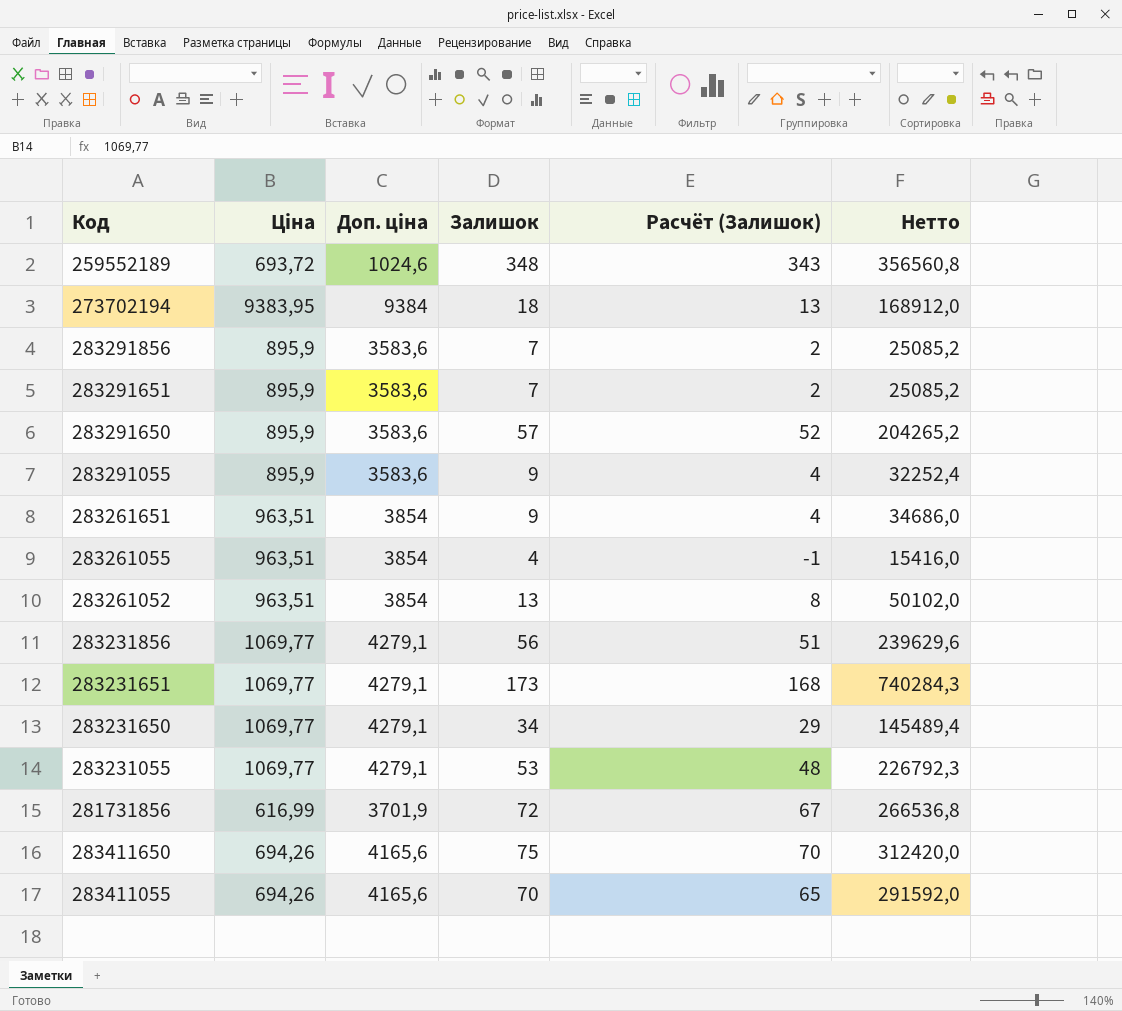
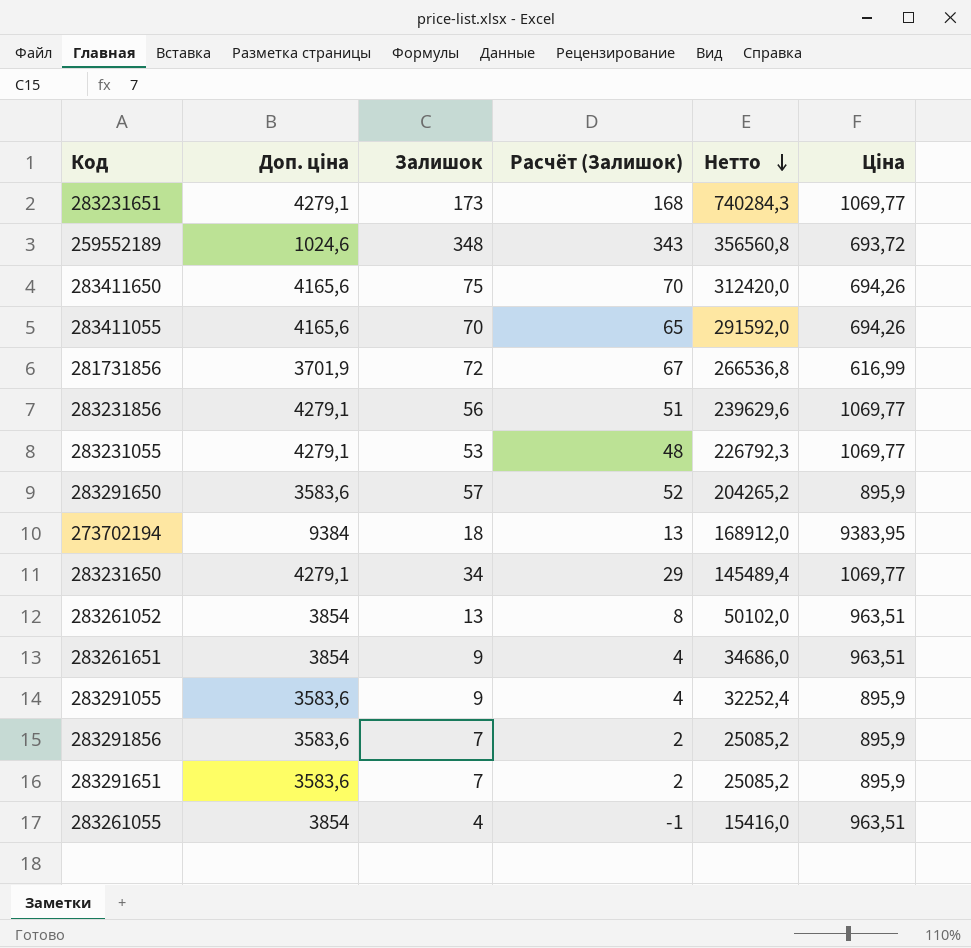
row order: none -> Нетто descending
column Ціна | position: 2 -> 6

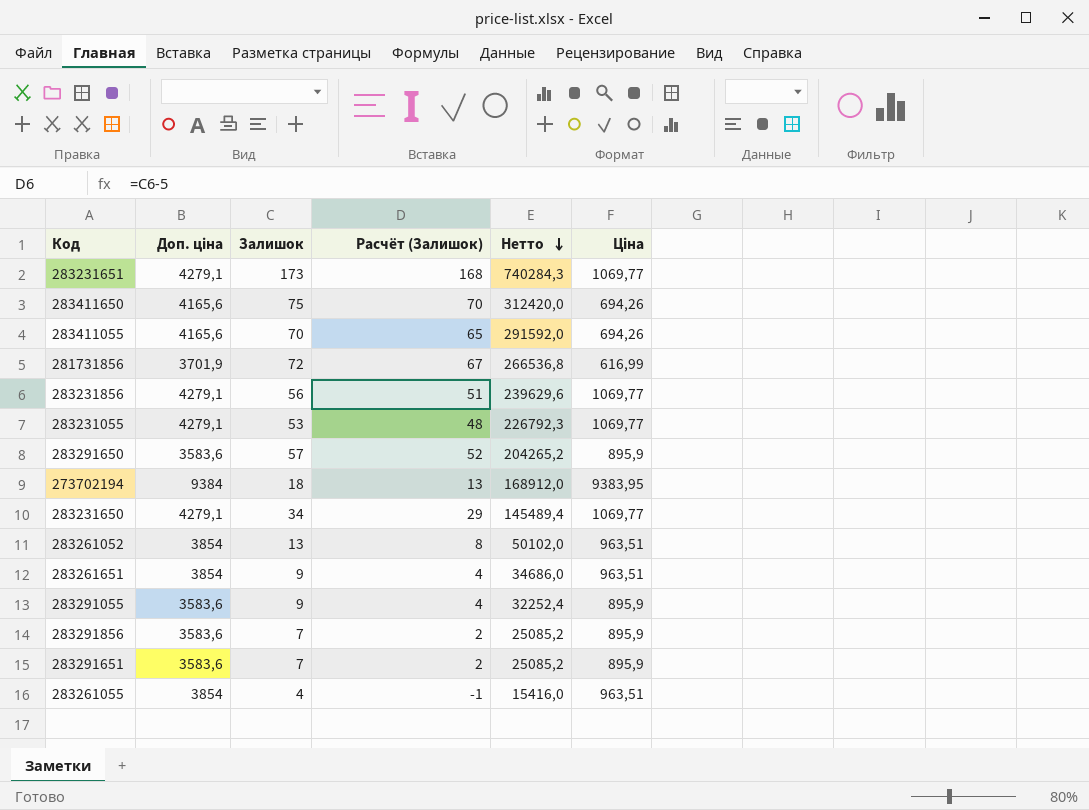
row 259552189: 1024,6 | 348 | 343 | 356560,8 | 693,72 -> none

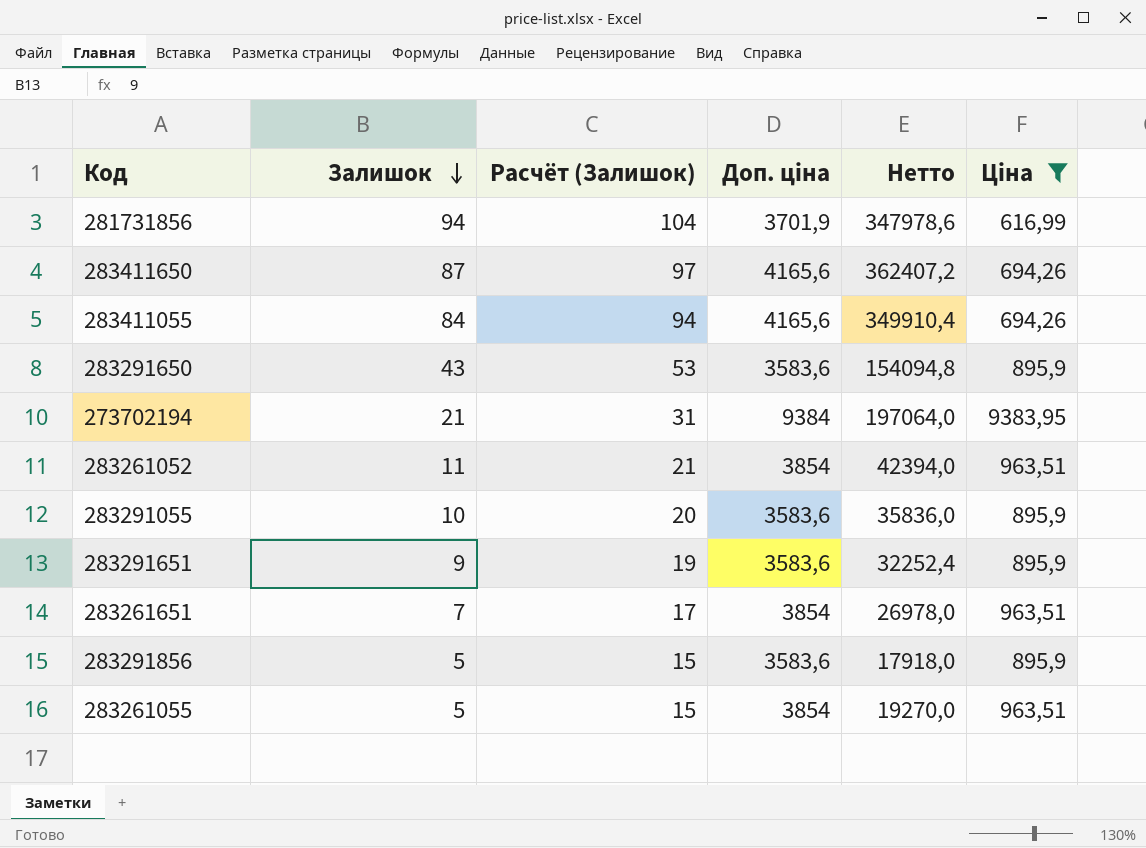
filter: none -> Ціна != 1069,77
row order: Нетто descending -> Залишок descending
column Расчёт (Залишок) | formula: [Залишок] - 5 -> [Залишок] + 10
column Доп. ціна | position: 2 -> 4
281731856 | Залишок: 72 -> 94
281731856 | Нетто: 266536,8 -> 347978,6
283411650 | Залишок: 75 -> 87
283411650 | Нетто: 312420,0 -> 362407,2
283411055 | Залишок: 70 -> 84
283411055 | Нетто: 291592,0 -> 349910,4
283291650 | Залишок: 57 -> 43
283291650 | Нетто: 204265,2 -> 154094,8
273702194 | Залишок: 18 -> 21
273702194 | Нетто: 168912,0 -> 197064,0
283261052 | Залишок: 13 -> 11
283261052 | Нетто: 50102,0 -> 42394,0
283291055 | Залишок: 9 -> 10
283291055 | Нетто: 32252,4 -> 35836,0
283291651 | Залишок: 7 -> 9
283291651 | Нетто: 25085,2 -> 32252,4
283261651 | Залишок: 9 -> 7
283261651 | Нетто: 34686,0 -> 26978,0
283291856 | Залишок: 7 -> 5
283291856 | Нетто: 25085,2 -> 17918,0
283261055 | Залишок: 4 -> 5
283261055 | Нетто: 15416,0 -> 19270,0

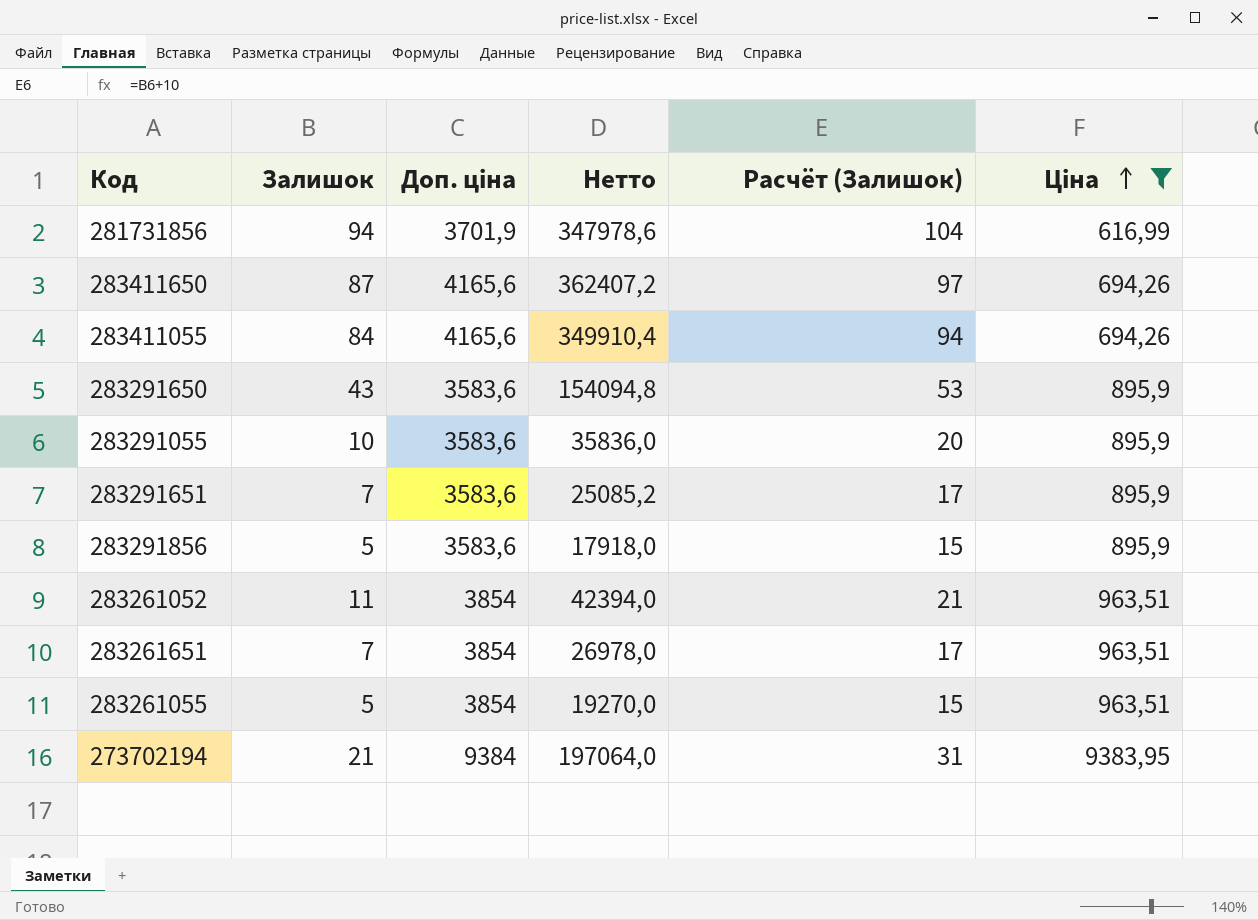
row order: Залишок descending -> Ціна ascending
column Расчёт (Залишок) | position: 3 -> 5
283291651 | Залишок: 9 -> 7
283291651 | Нетто: 32252,4 -> 25085,2
283291651 | Расчёт (Залишок): 19 -> 17

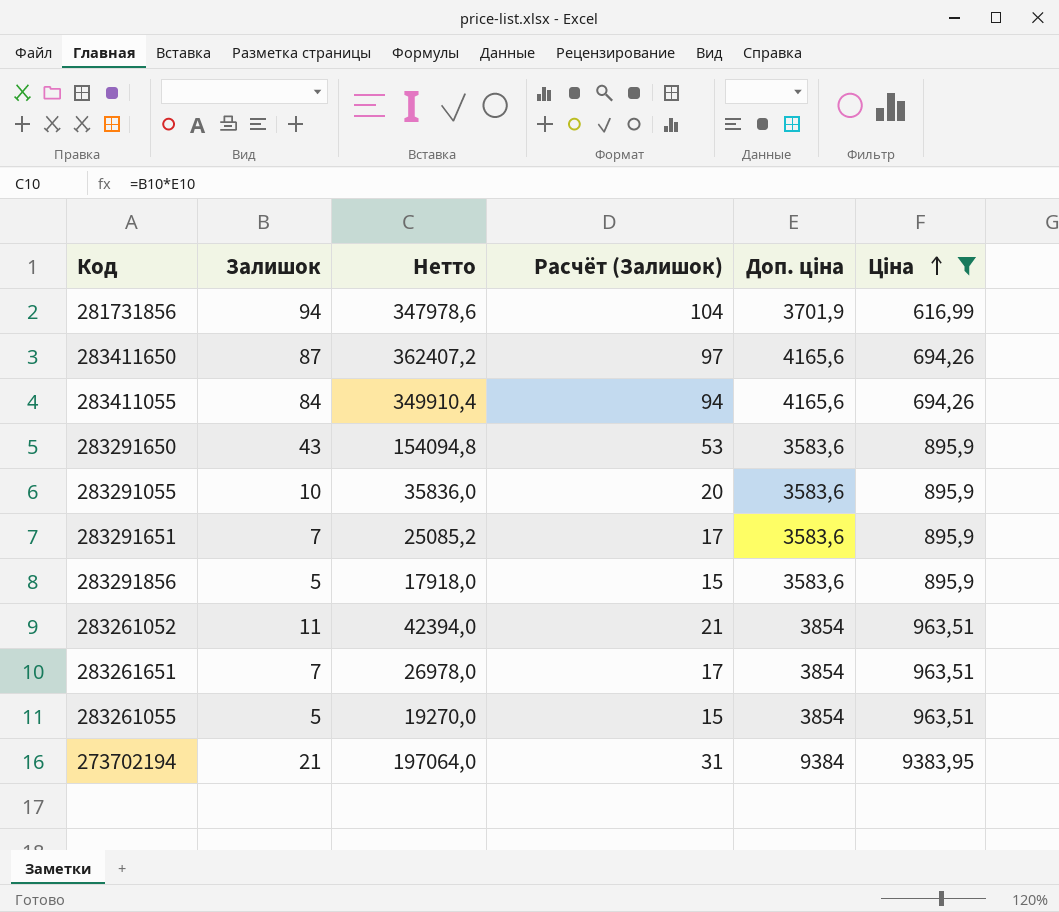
column Доп. ціна | position: 3 -> 5

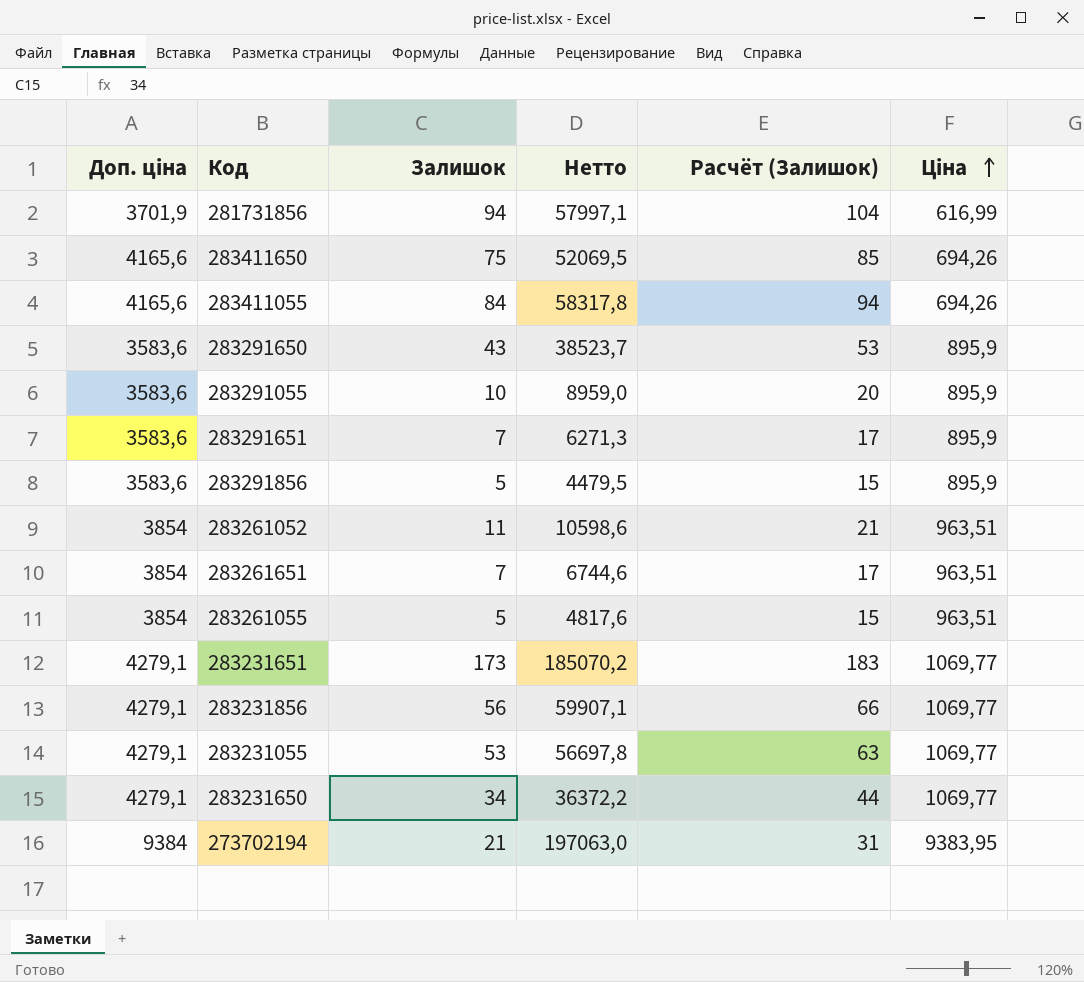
filter: Ціна != 1069,77 -> none
column Доп. ціна | position: 5 -> 1
column Нетто | formula: [Залишок] * [Доп. ціна] -> [Залишок] * [Ціна]
283411650 | Залишок: 87 -> 75
283411650 | Расчёт (Залишок): 97 -> 85

